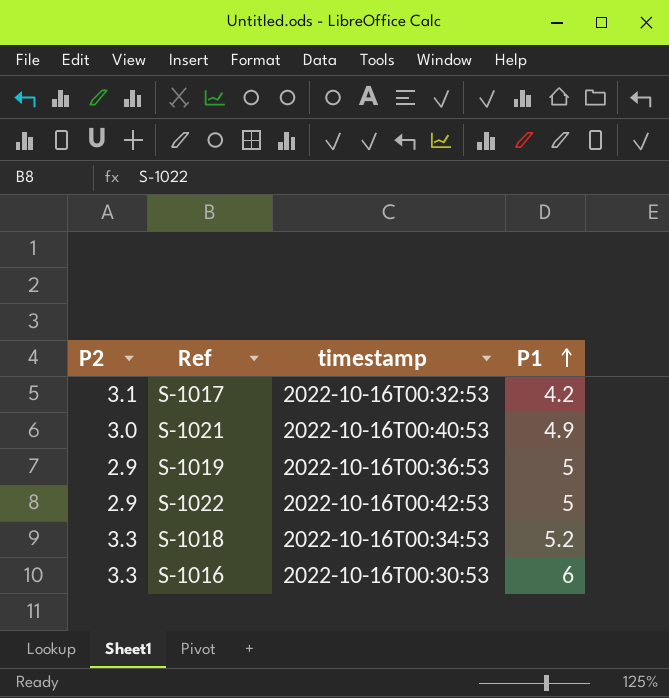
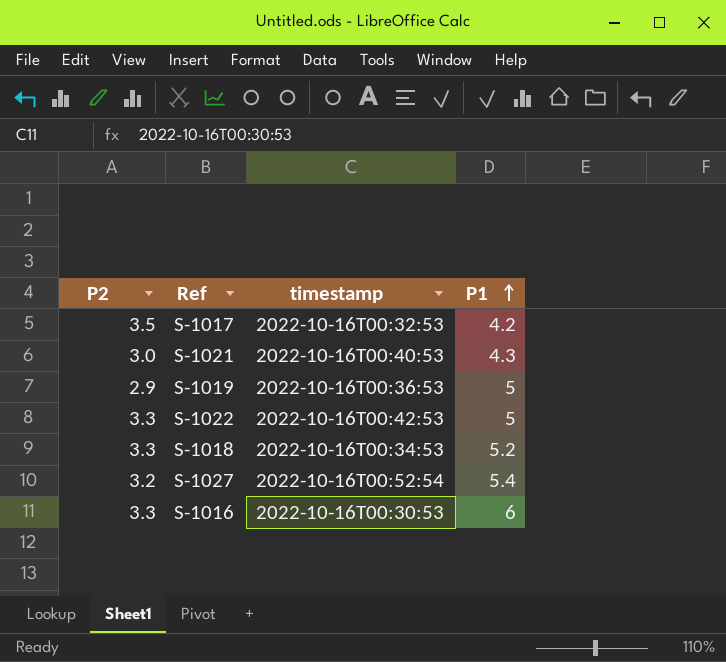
S-1017 | P2: 3.1 -> 3.5
S-1021 | P1: 4.9 -> 4.3
S-1022 | P2: 2.9 -> 3.3
row S-1027: none -> 3.2 | 2022-10-16T00:52:54 | 5.4

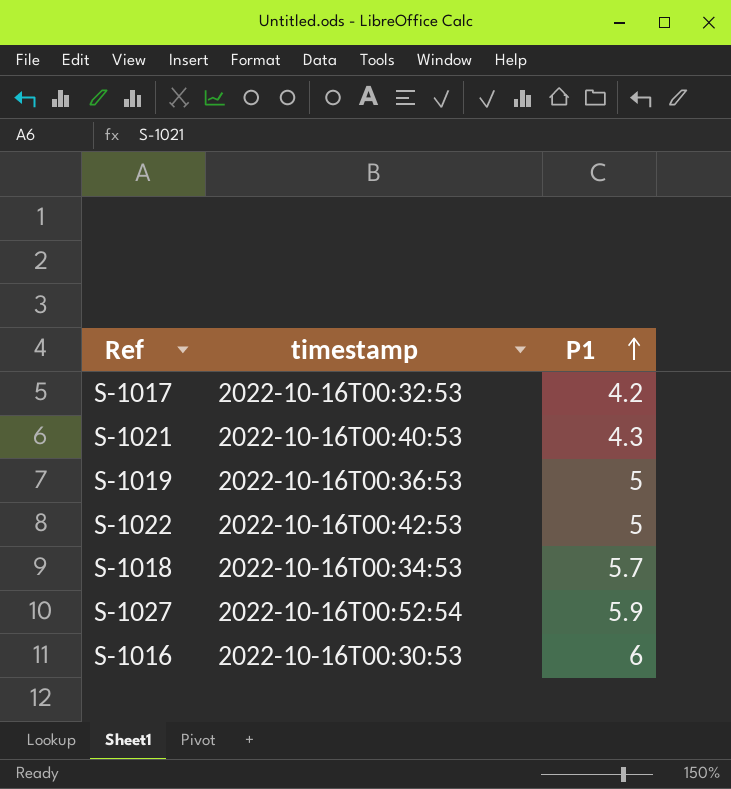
column P2 | position: 1 -> none
S-1018 | P1: 5.2 -> 5.7
S-1027 | P1: 5.4 -> 5.9

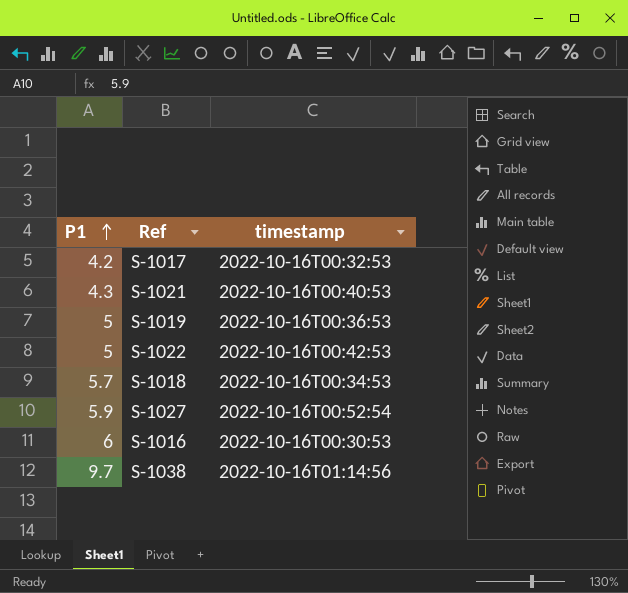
column P1 | position: 3 -> 1
row S-1038: none -> 9.7 | 2022-10-16T01:14:56

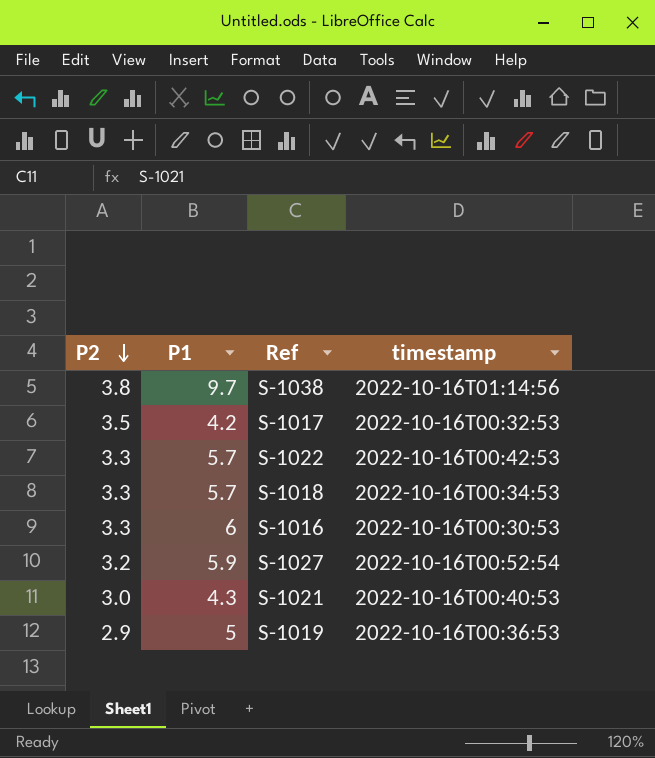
row order: P1 ascending -> P2 descending
column P2 | position: none -> 1
S-1022 | P1: 5 -> 5.7

